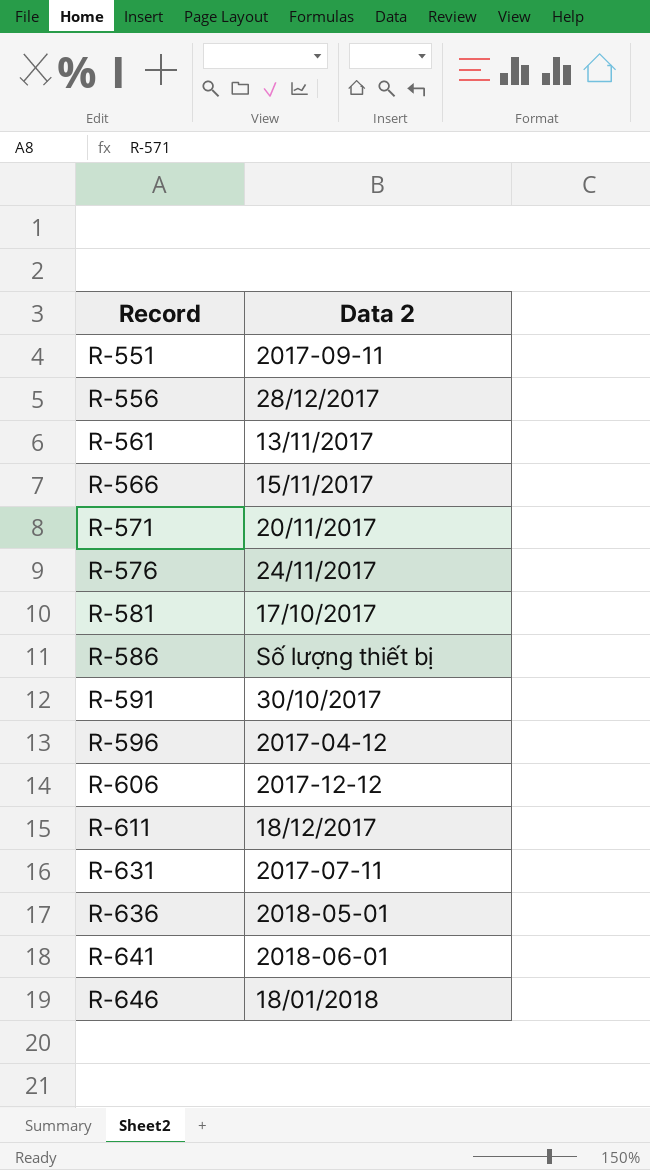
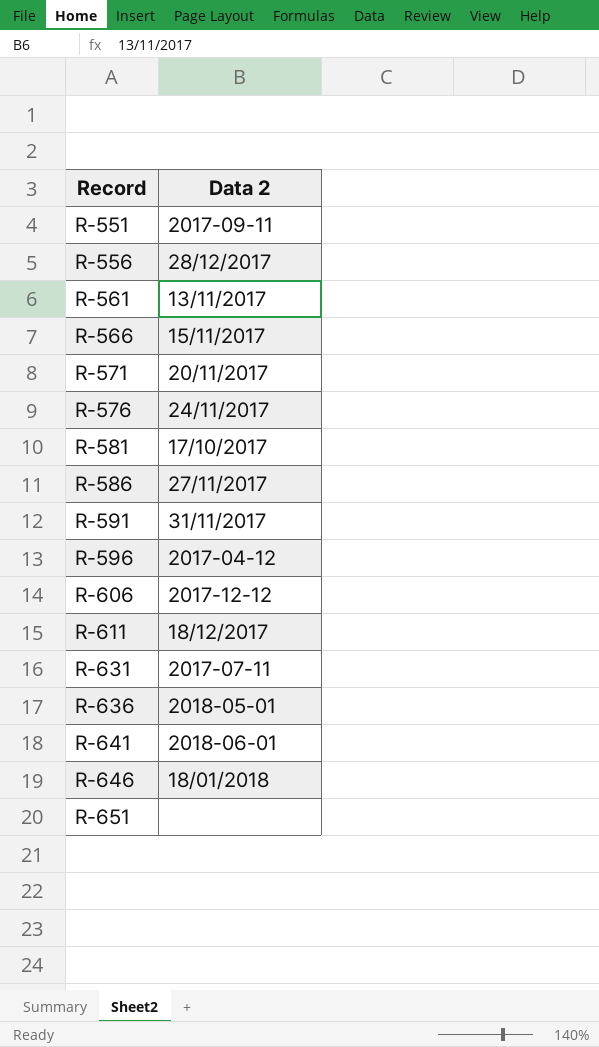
R-586 | Data 2: Số lượng thiết bị -> 27/11/2017
R-591 | Data 2: 30/10/2017 -> 31/11/2017
row R-651: none -> none

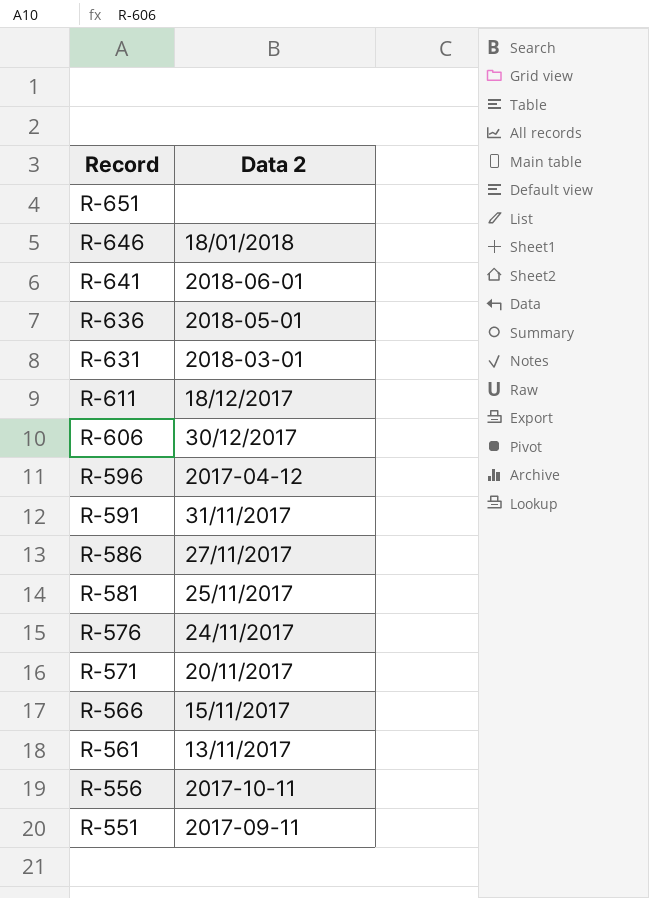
row order: Record ascending -> Record descending
R-631 | Data 2: 2017-07-11 -> 2018-03-01
R-606 | Data 2: 2017-12-12 -> 30/12/2017
R-581 | Data 2: 17/10/2017 -> 25/11/2017
R-556 | Data 2: 28/12/2017 -> 2017-10-11

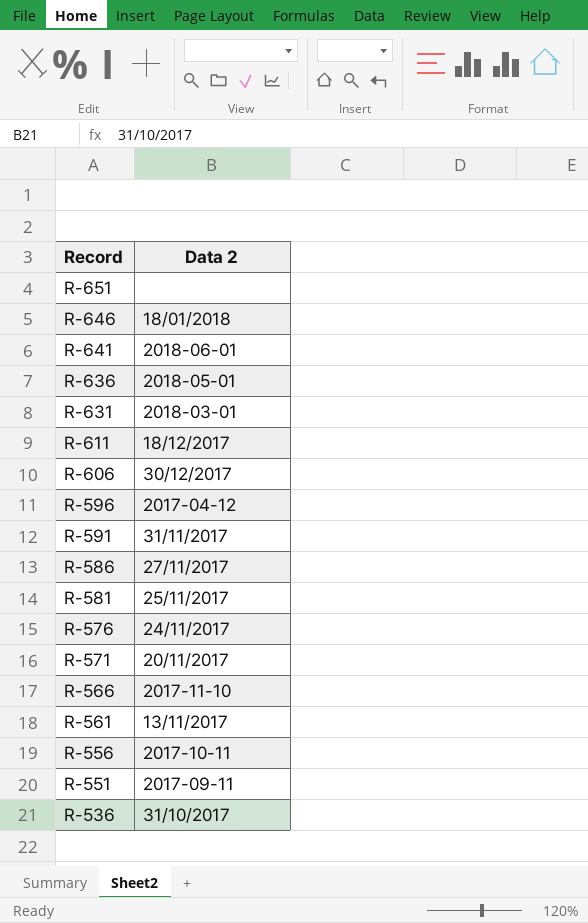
R-566 | Data 2: 15/11/2017 -> 2017-11-10
row R-536: none -> 31/10/2017

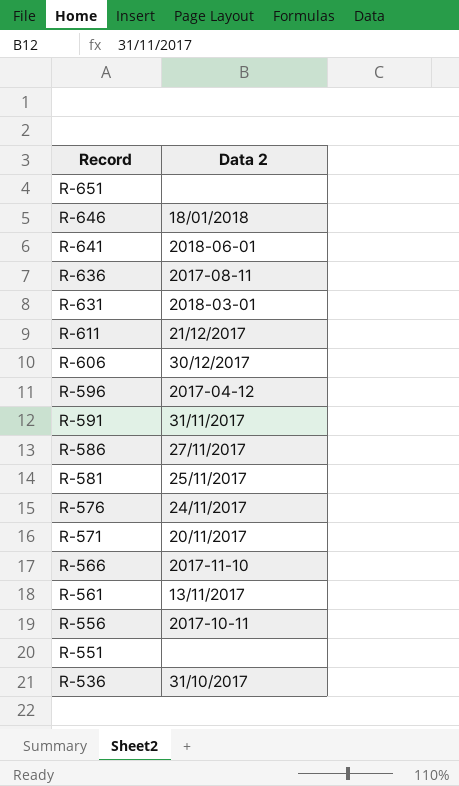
R-636 | Data 2: 2018-05-01 -> 2017-08-11
R-611 | Data 2: 18/12/2017 -> 21/12/2017
R-551 | Data 2: 2017-09-11 -> none

